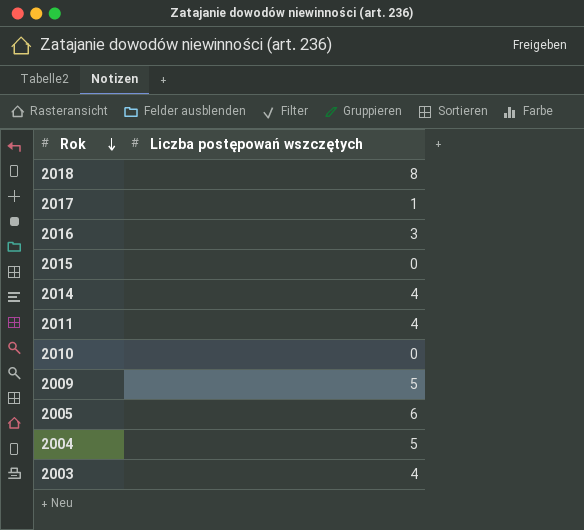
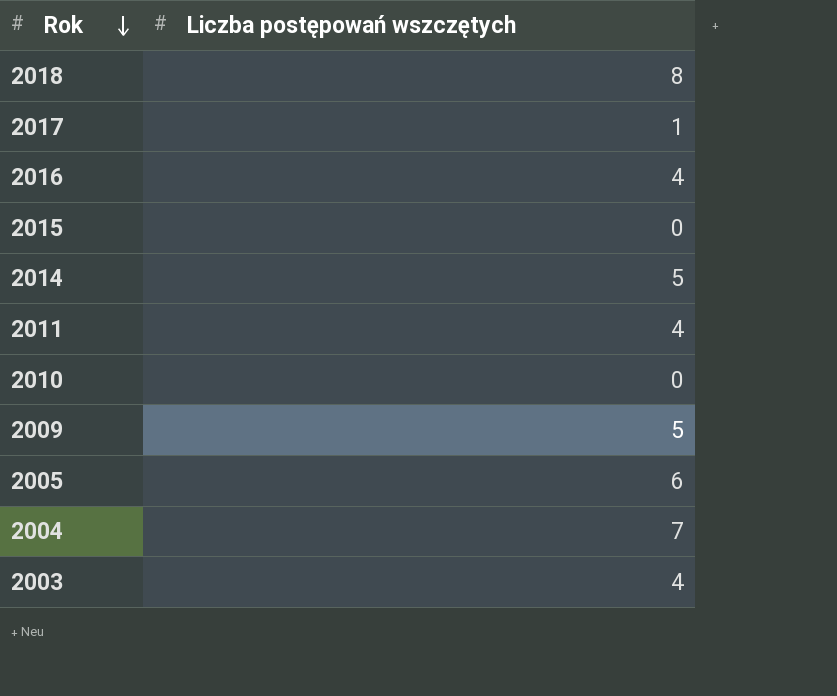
2016 | Liczba postępowań wszczętych: 3 -> 4
2014 | Liczba postępowań wszczętych: 4 -> 5
2004 | Liczba postępowań wszczętych: 5 -> 7

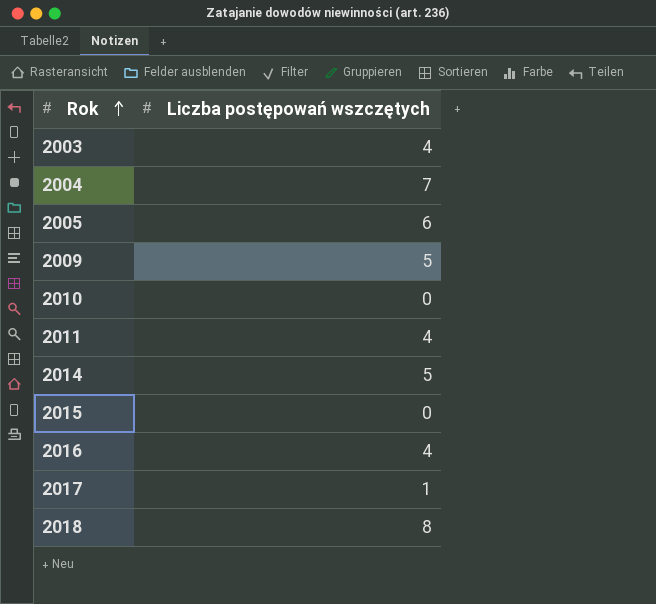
row order: Rok descending -> Rok ascending

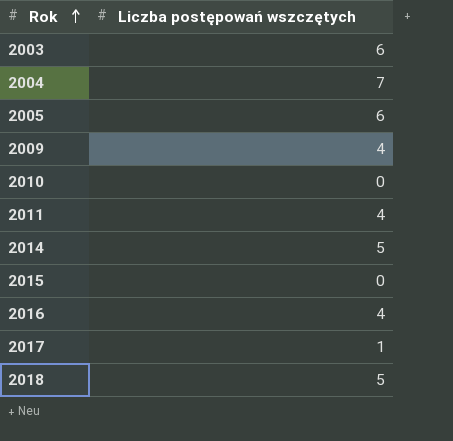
2003 | Liczba postępowań wszczętych: 4 -> 6
2009 | Liczba postępowań wszczętych: 5 -> 4
2018 | Liczba postępowań wszczętych: 8 -> 5

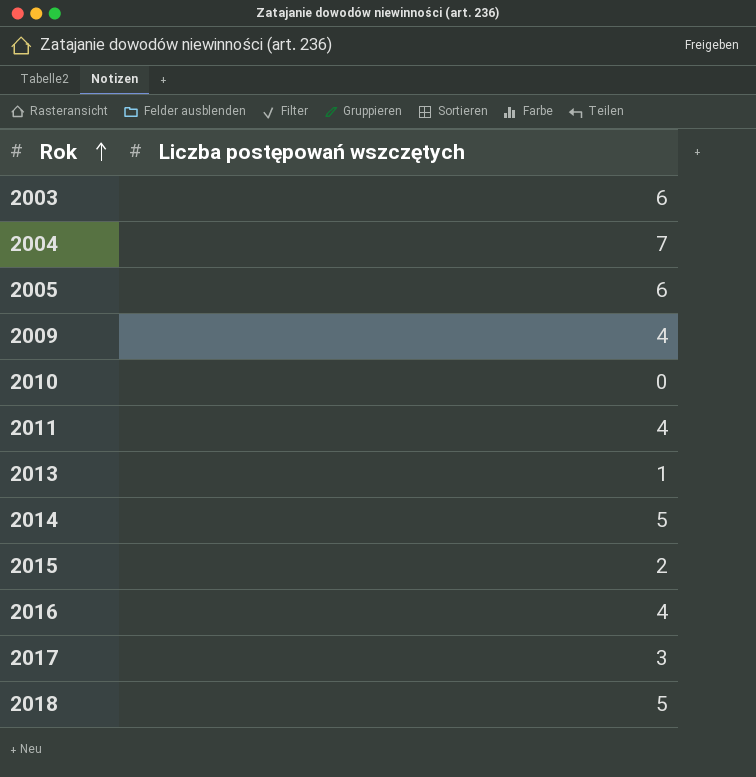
row 2013: none -> 1
2015 | Liczba postępowań wszczętych: 0 -> 2
2017 | Liczba postępowań wszczętych: 1 -> 3

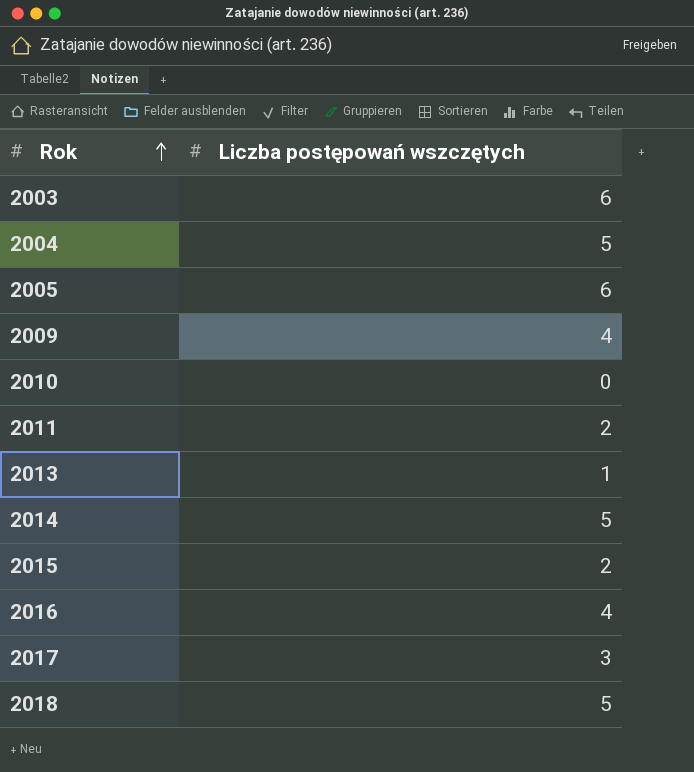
2004 | Liczba postępowań wszczętych: 7 -> 5
2011 | Liczba postępowań wszczętych: 4 -> 2

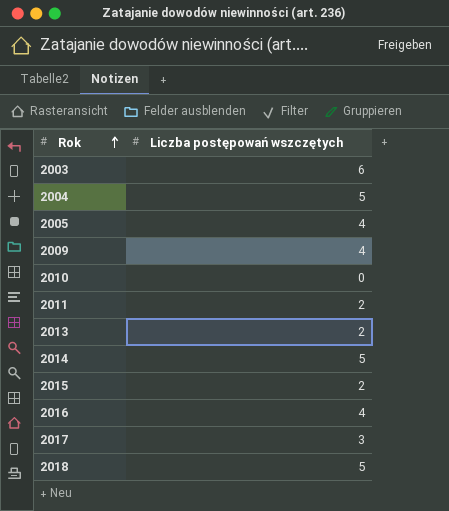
2005 | Liczba postępowań wszczętych: 6 -> 4
2013 | Liczba postępowań wszczętych: 1 -> 2

